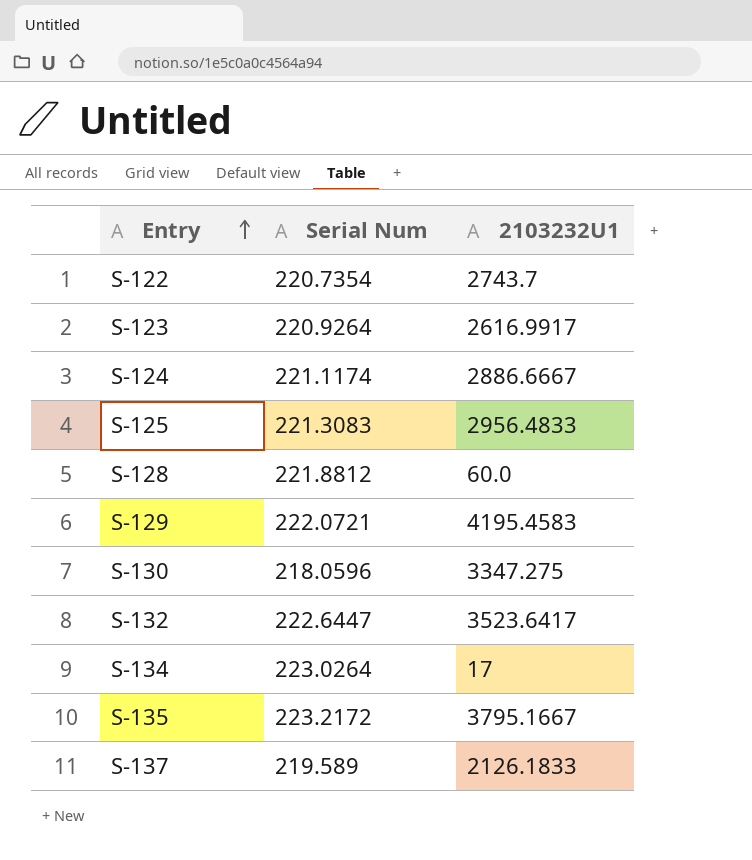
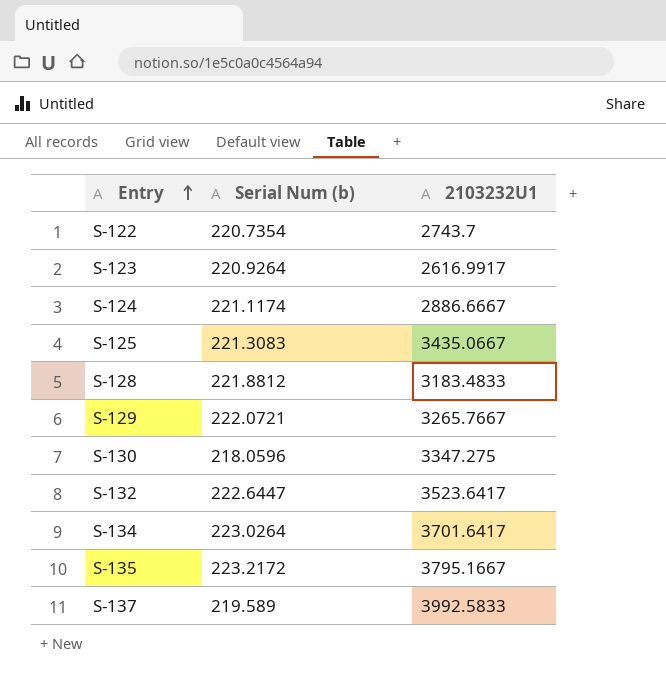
column name: Serial Num -> Serial Num (b)
S-125 | 2103232U1: 2956.4833 -> 3435.0667
S-128 | 2103232U1: 60.0 -> 3183.4833
S-129 | 2103232U1: 4195.4583 -> 3265.7667
S-134 | 2103232U1: 17 -> 3701.6417
S-137 | 2103232U1: 2126.1833 -> 3992.5833

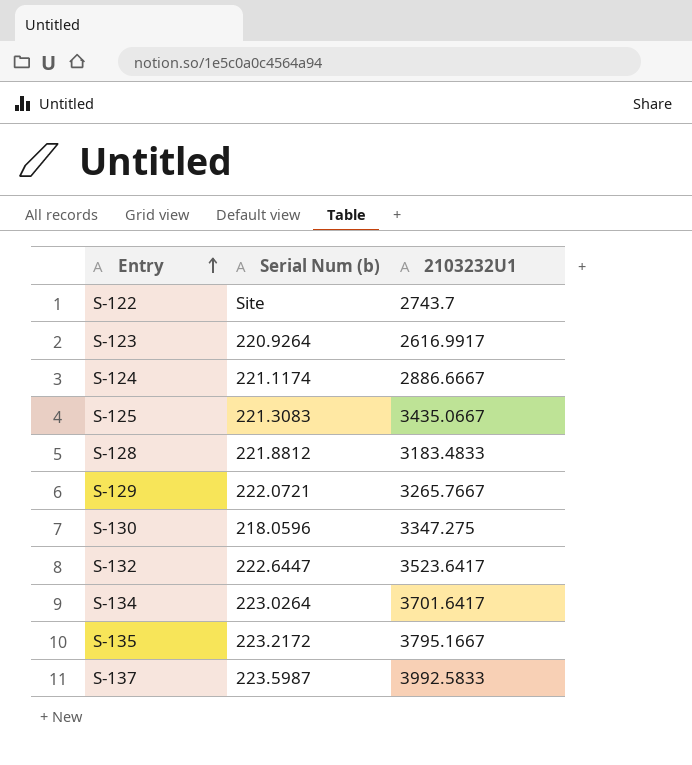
S-122 | Serial Num (b): 220.7354 -> Site
S-137 | Serial Num (b): 219.589 -> 223.5987

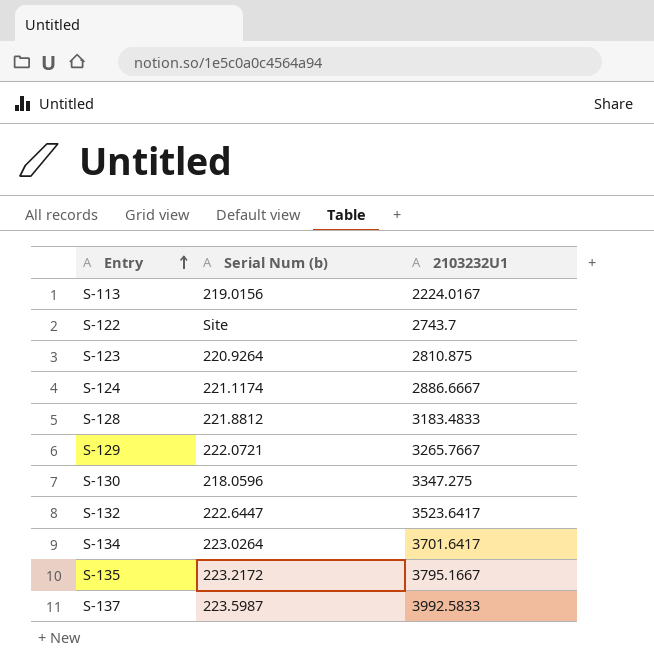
row S-125: 221.3083 | 3435.0667 -> none
row S-113: none -> 219.0156 | 2224.0167
S-123 | 2103232U1: 2616.9917 -> 2810.875

